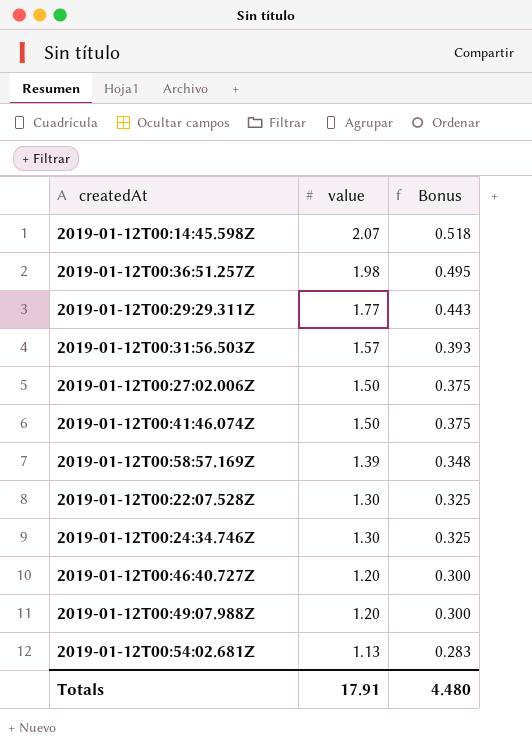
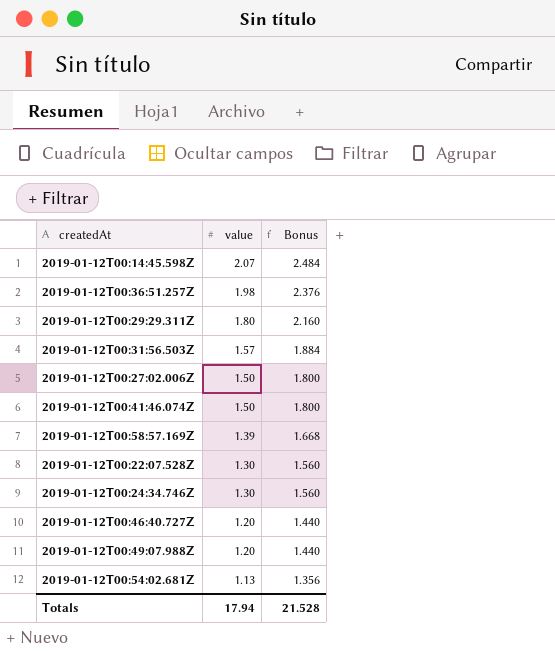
column Bonus | formula: [value] * 0.25 -> [value] * 1.2
2019-01-12T00:29:29.311Z | value: 1.77 -> 1.80
Totals | value: 17.91 -> 17.94
Totals | Bonus: 4.480 -> 21.528

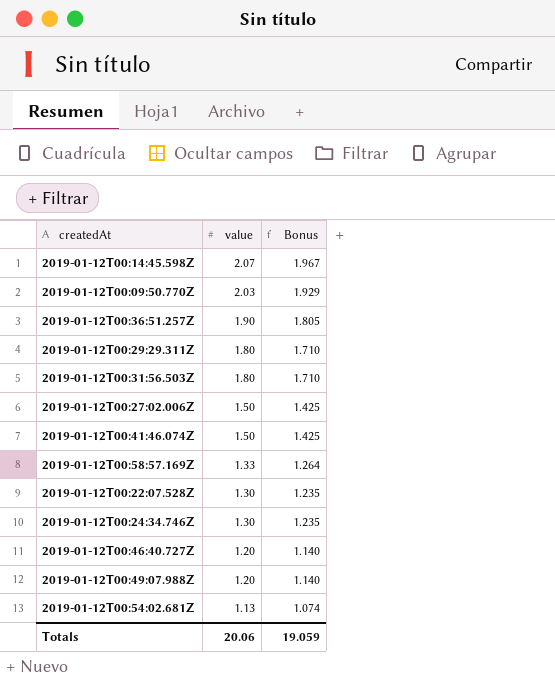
column Bonus | formula: [value] * 1.2 -> [value] * 0.95
row 2019-01-12T00:09:50.770Z: none -> 2.03 | 1.929
2019-01-12T00:36:51.257Z | value: 1.98 -> 1.90
2019-01-12T00:31:56.503Z | value: 1.57 -> 1.80
2019-01-12T00:58:57.169Z | value: 1.39 -> 1.33
Totals | value: 17.94 -> 20.06
Totals | Bonus: 21.528 -> 19.059

